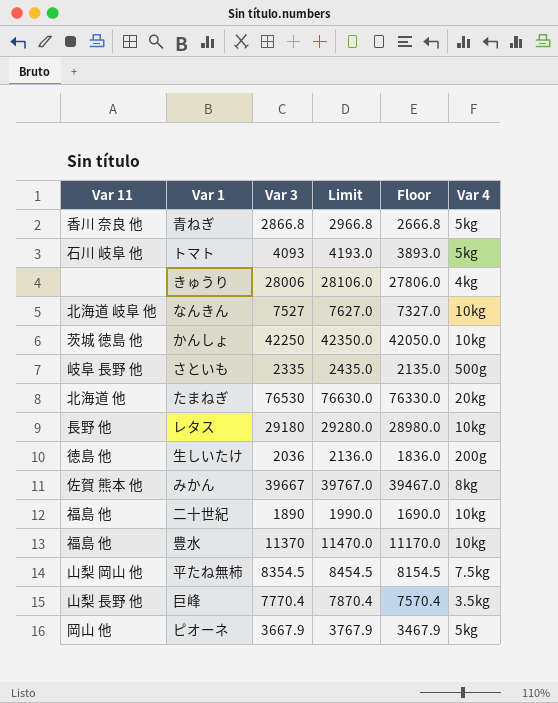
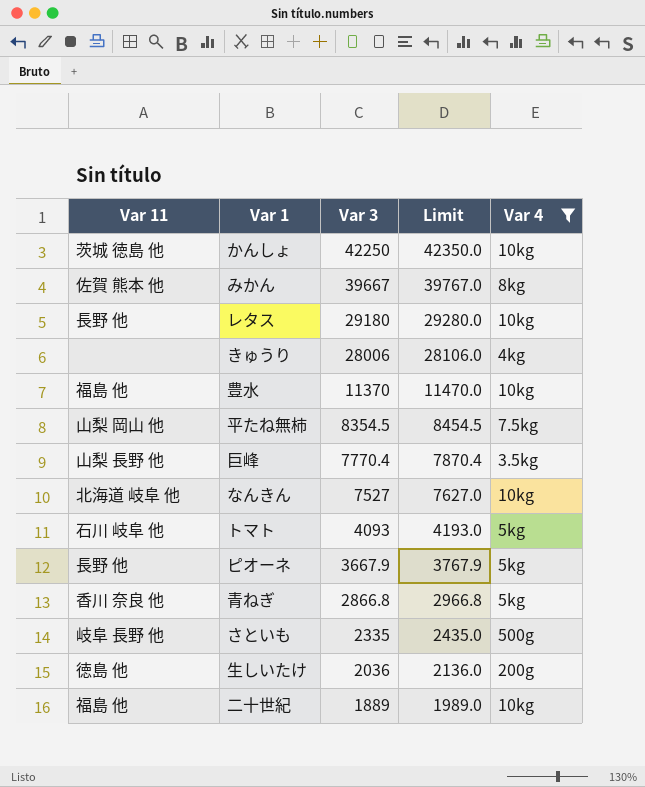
filter: none -> Var 4 != 20kg
row order: none -> Var 3 descending
column Floor | formula: [Var 3] - 200 -> none
ピオーネ | Var 11: 岡山 他 -> 長野 他
二十世紀 | Var 3: 1890 -> 1889
二十世紀 | Limit: 1990.0 -> 1989.0

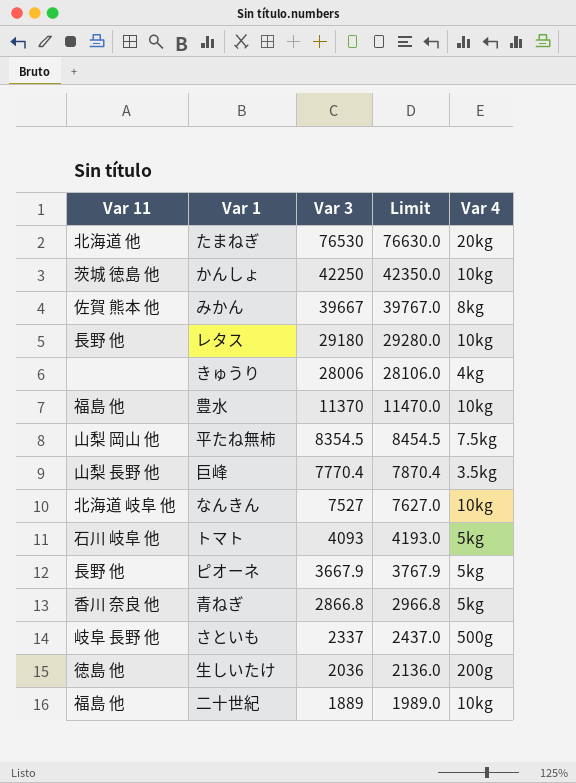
filter: Var 4 != 20kg -> none
さといも | Var 3: 2335 -> 2337
さといも | Limit: 2435.0 -> 2437.0

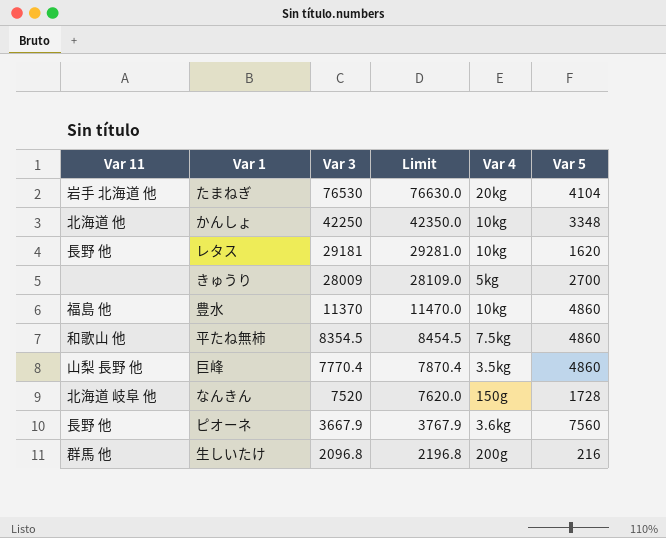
column Var 5 | position: none -> 6
row みかん: 佐賀 熊本 他 | 39667 | 39767.0 | 8kg -> none
row トマト: 石川 岐阜 他 | 4093 | 4193.0 | 5kg -> none
row 青ねぎ: 香川 奈良 他 | 2866.8 | 2966.8 | 5kg -> none
row さといも: 岐阜 長野 他 | 2337 | 2437.0 | 500g -> none
row 二十世紀: 福島 他 | 1889 | 1989.0 | 10kg -> none
たまねぎ | Var 11: 北海道 他 -> 岩手 北海道 他
かんしょ | Var 11: 茨城 徳島 他 -> 北海道 他
レタス | Var 3: 29180 -> 29181
レタス | Limit: 29280.0 -> 29281.0
きゅうり | Var 3: 28006 -> 28009
きゅうり | Limit: 28106.0 -> 28109.0
きゅうり | Var 4: 4kg -> 5kg
平たね無柿 | Var 11: 山梨 岡山 他 -> 和歌山 他
なんきん | Var 3: 7527 -> 7520
なんきん | Limit: 7627.0 -> 7620.0
なんきん | Var 4: 10kg -> 150g
ピオーネ | Var 4: 5kg -> 3.6kg
生しいたけ | Var 11: 徳島 他 -> 群馬 他
生しいたけ | Var 3: 2036 -> 2096.8
生しいたけ | Limit: 2136.0 -> 2196.8

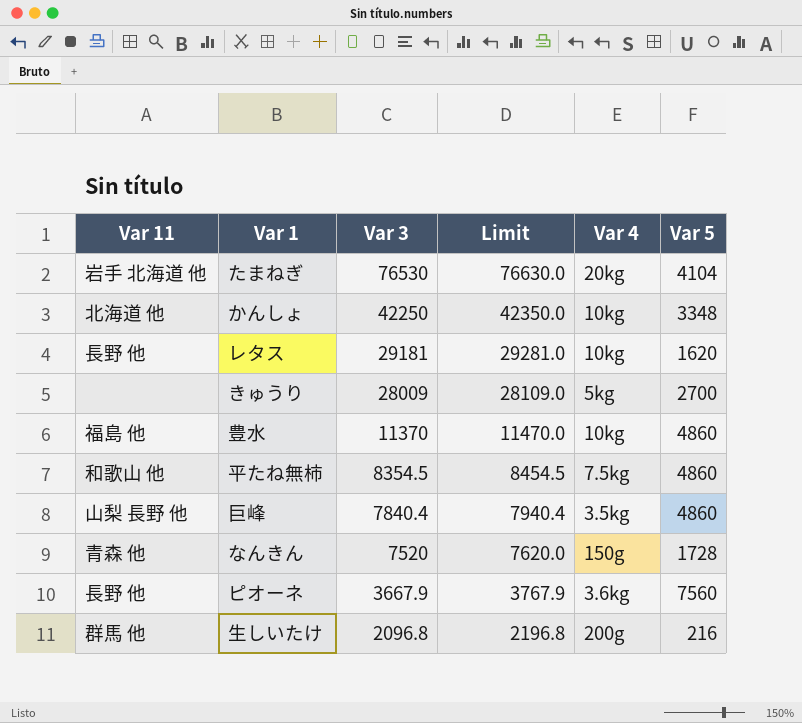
巨峰 | Var 3: 7770.4 -> 7840.4
巨峰 | Limit: 7870.4 -> 7940.4
なんきん | Var 11: 北海道 岐阜 他 -> 青森 他

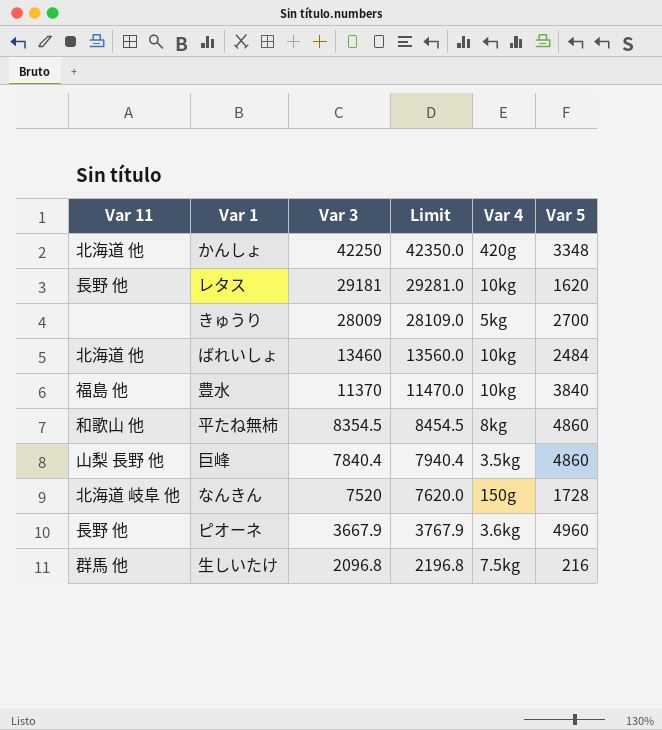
row たまねぎ: 岩手 北海道 他 | 76530 | 76630.0 | 20kg | 4104 -> none
かんしょ | Var 4: 10kg -> 420g
row ばれいしょ: none -> 北海道 他 | 13460 | 13560.0 | 10kg | 2484
豊水 | Var 5: 4860 -> 3840
平たね無柿 | Var 4: 7.5kg -> 8kg
なんきん | Var 11: 青森 他 -> 北海道 岐阜 他
ピオーネ | Var 5: 7560 -> 4960
生しいたけ | Var 4: 200g -> 7.5kg

